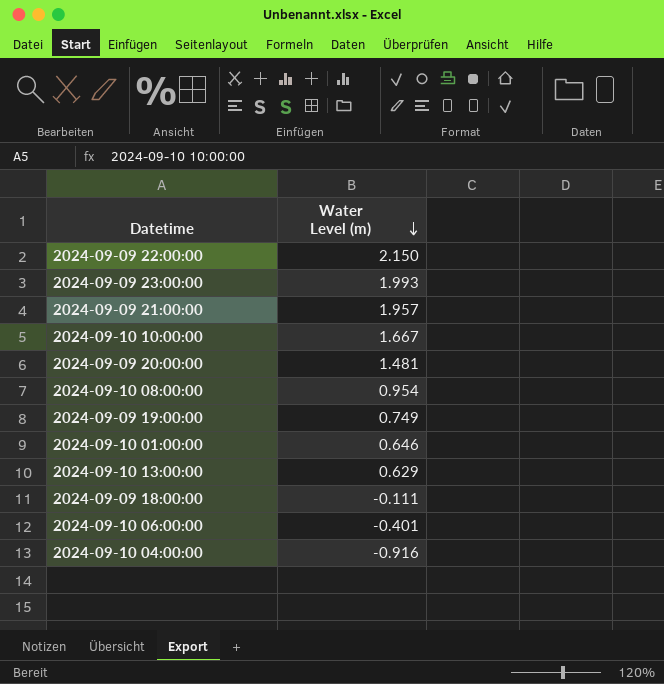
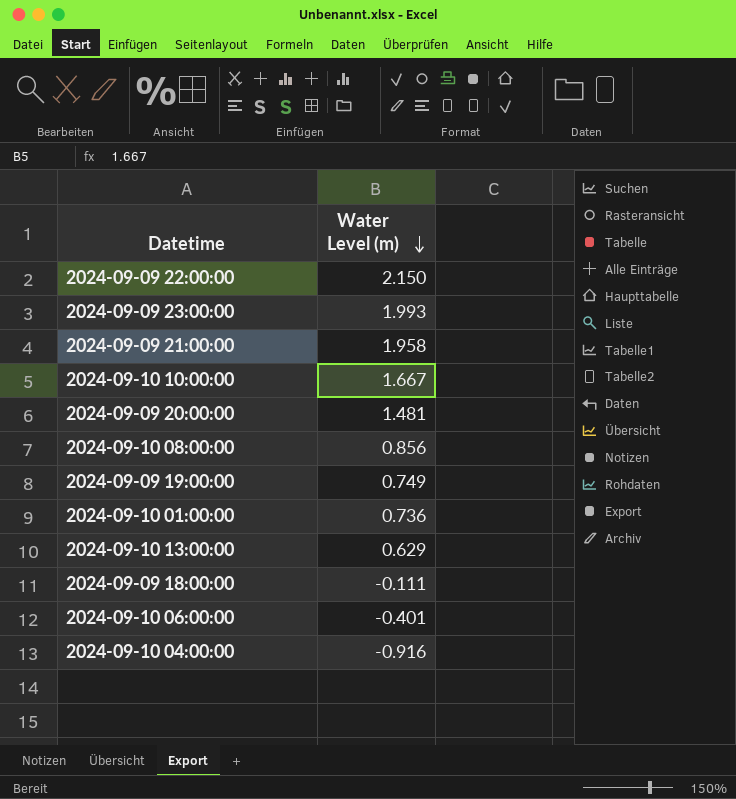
2024-09-09 21:00:00 | Water Level (m): 1.957 -> 1.958
2024-09-10 08:00:00 | Water Level (m): 0.954 -> 0.856
2024-09-10 01:00:00 | Water Level (m): 0.646 -> 0.736

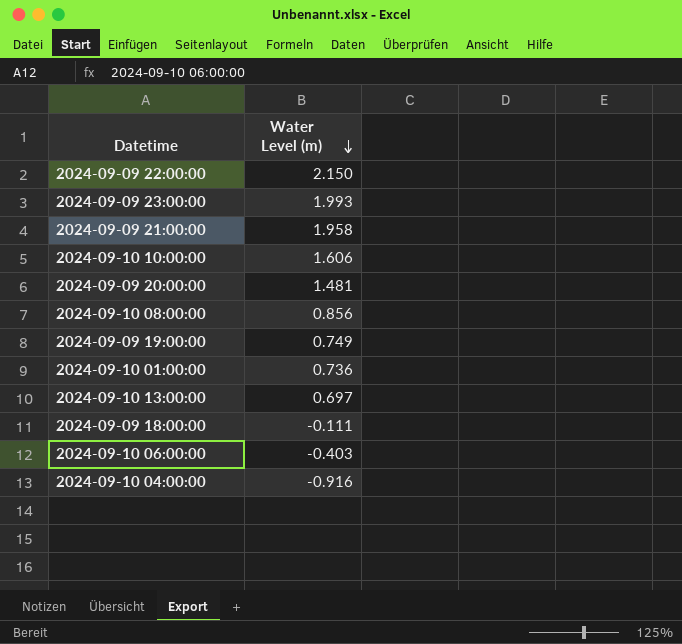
2024-09-10 10:00:00 | Water Level (m): 1.667 -> 1.606
2024-09-10 13:00:00 | Water Level (m): 0.629 -> 0.697
2024-09-10 06:00:00 | Water Level (m): -0.401 -> -0.403

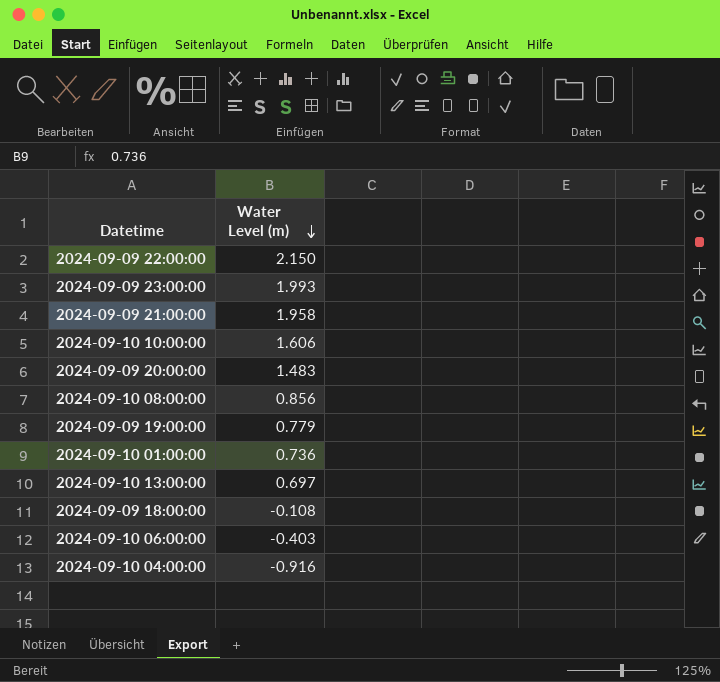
2024-09-09 20:00:00 | Water Level (m): 1.481 -> 1.483
2024-09-09 19:00:00 | Water Level (m): 0.749 -> 0.779
2024-09-09 18:00:00 | Water Level (m): -0.111 -> -0.108

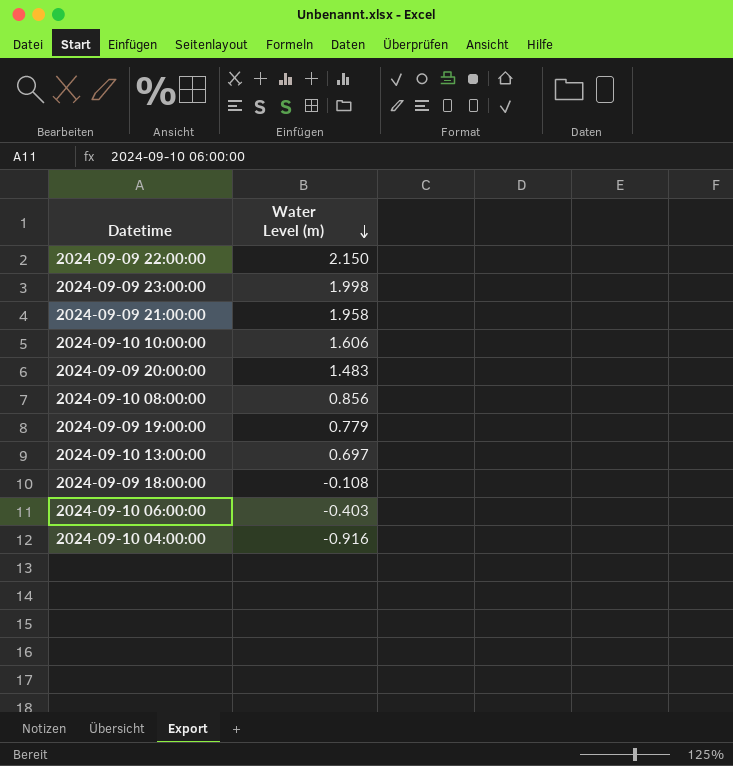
row 2024-09-10 01:00:00: 0.736 -> none
2024-09-09 23:00:00 | Water Level (m): 1.993 -> 1.998

